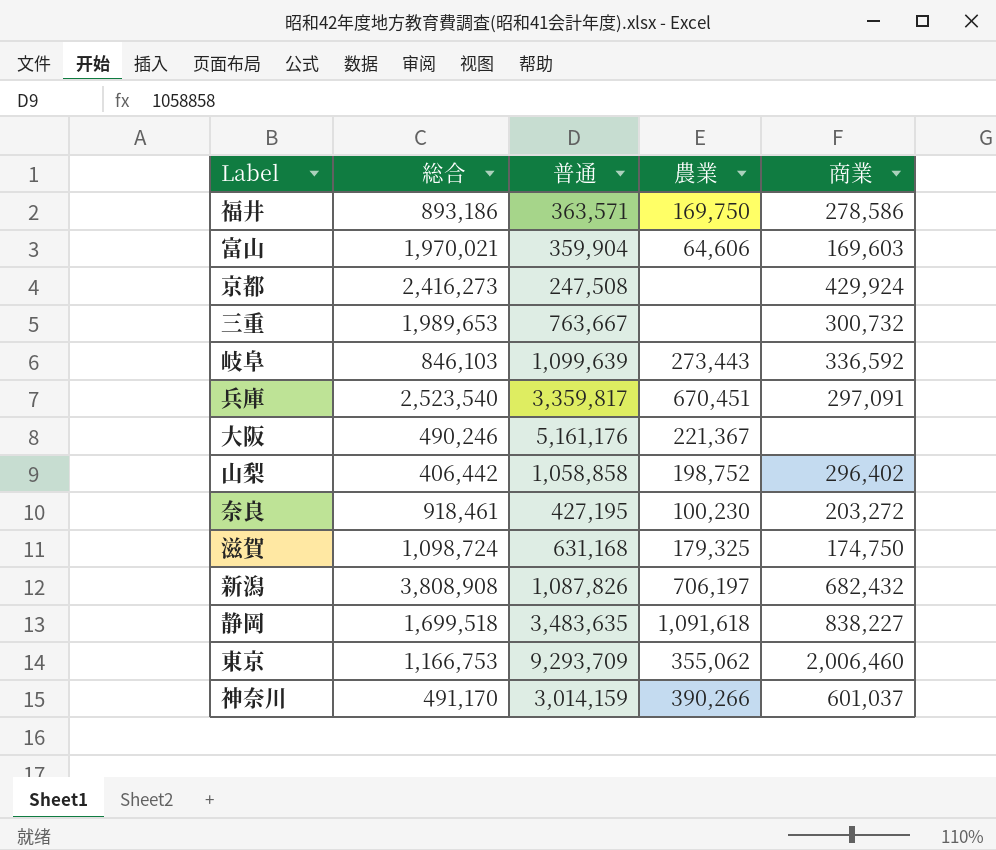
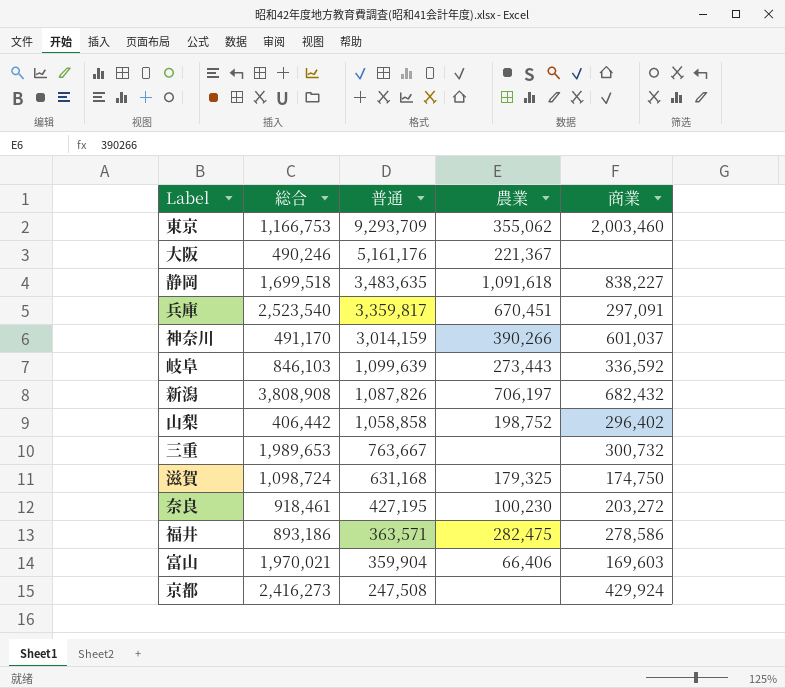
row order: none -> 普通 descending
東京 | 商業: 2,006,460 -> 2,003,460
福井 | 農業: 169,750 -> 282,475
富山 | 農業: 64,606 -> 66,406

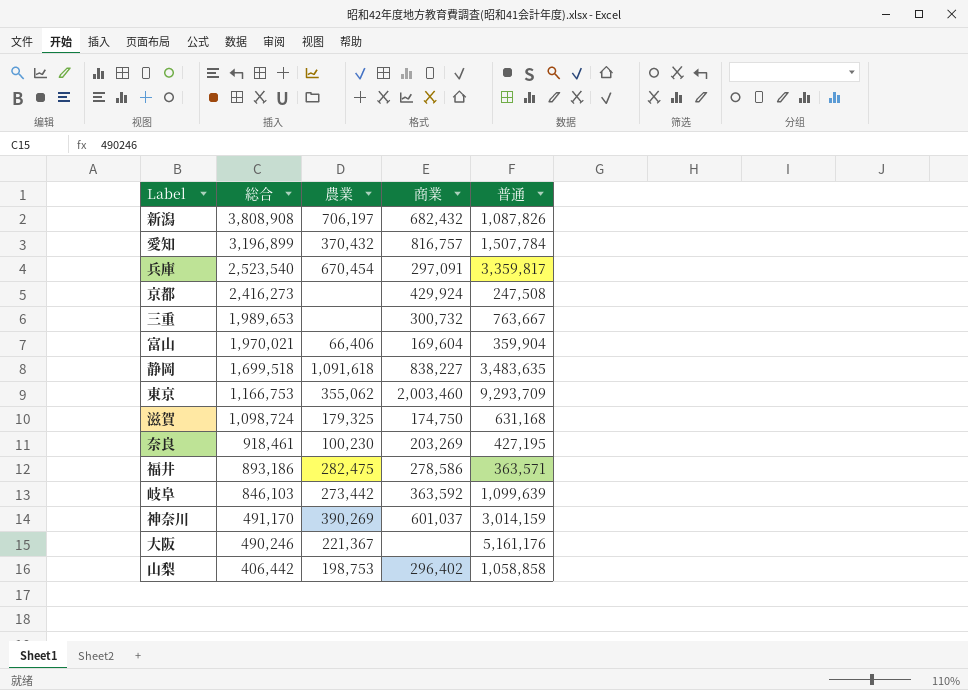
row order: 普通 descending -> 総合 descending
column 普通 | position: 3 -> 5
row 愛知: none -> 3,196,899 | 370,432 | 816,757 | 1,507,784
兵庫 | 農業: 670,451 -> 670,454
富山 | 商業: 169,603 -> 169,604
奈良 | 商業: 203,272 -> 203,269
岐阜 | 農業: 273,443 -> 273,442
岐阜 | 商業: 336,592 -> 363,592
神奈川 | 農業: 390,266 -> 390,269
山梨 | 農業: 198,752 -> 198,753

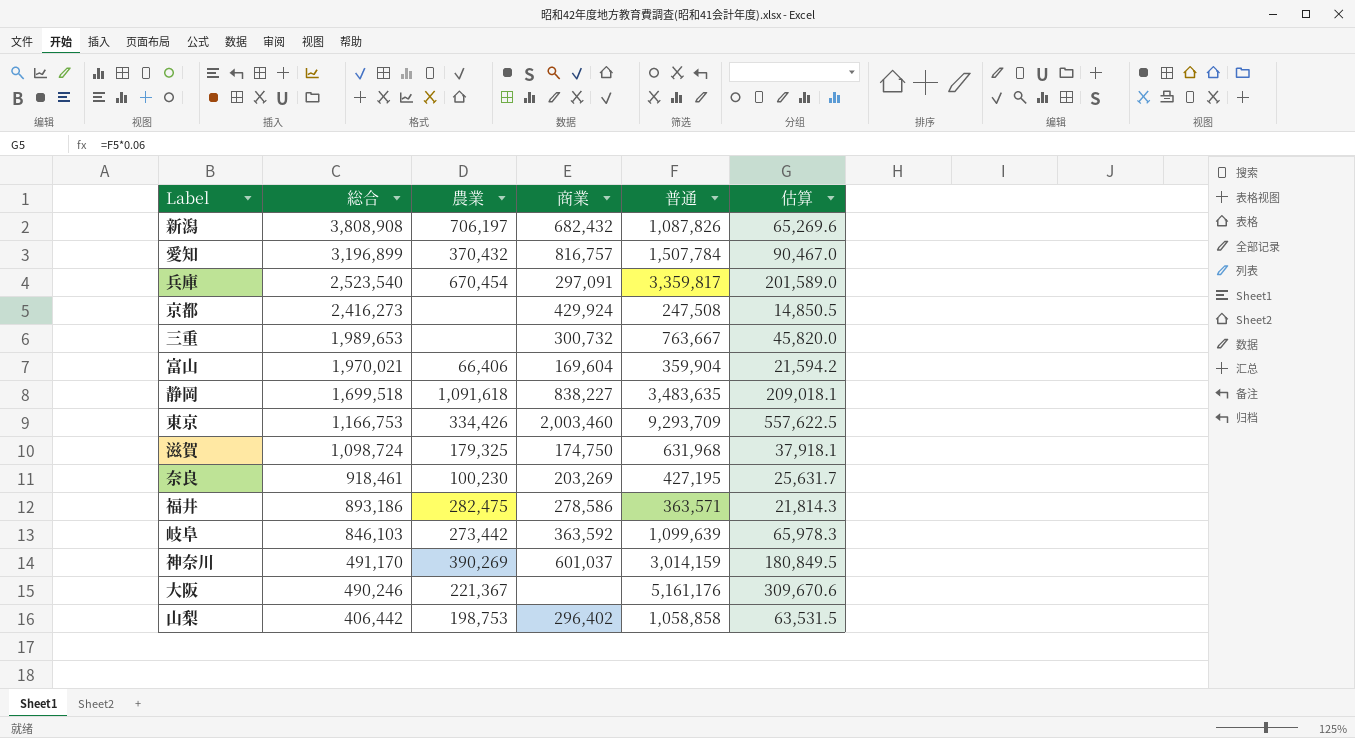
column 估算 | formula: none -> [普通] * 0.06
東京 | 農業: 355,062 -> 334,426
滋賀 | 普通: 631,168 -> 631,968

